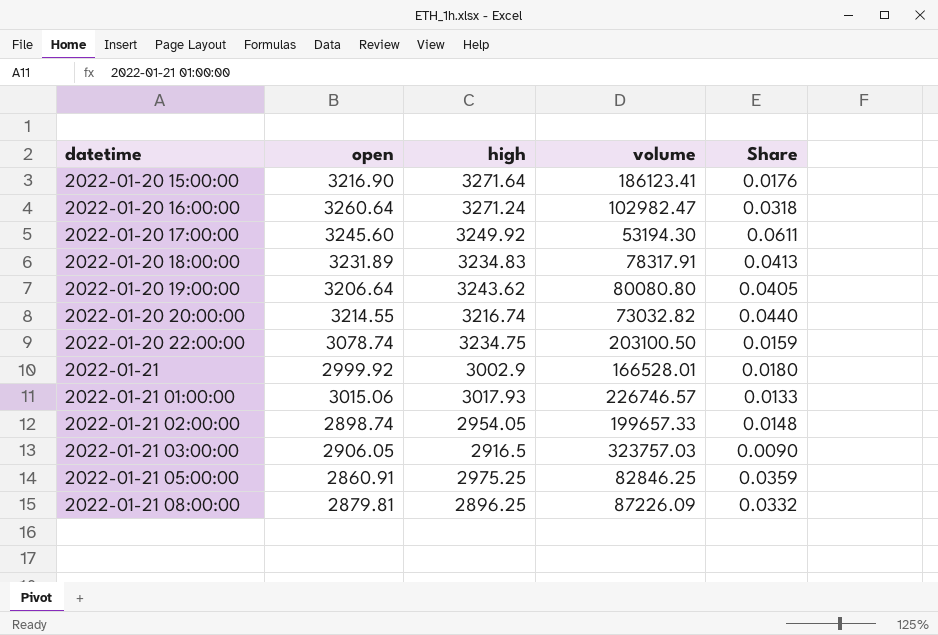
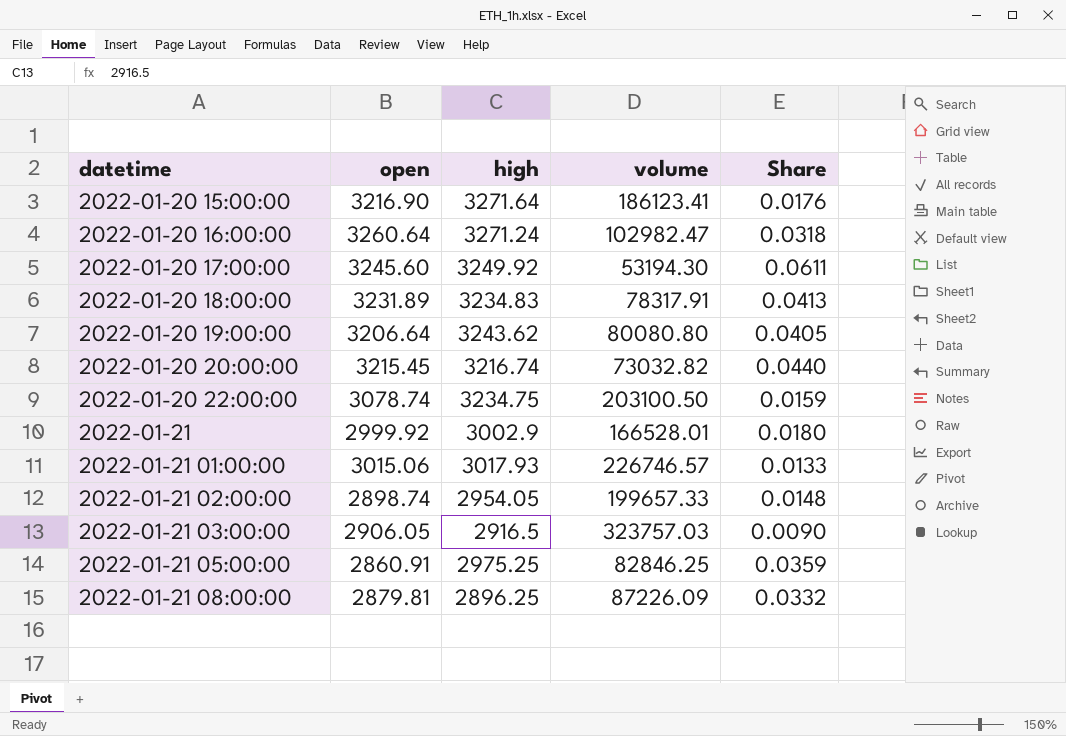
2022-01-20 20:00:00 | open: 3214.55 -> 3215.45

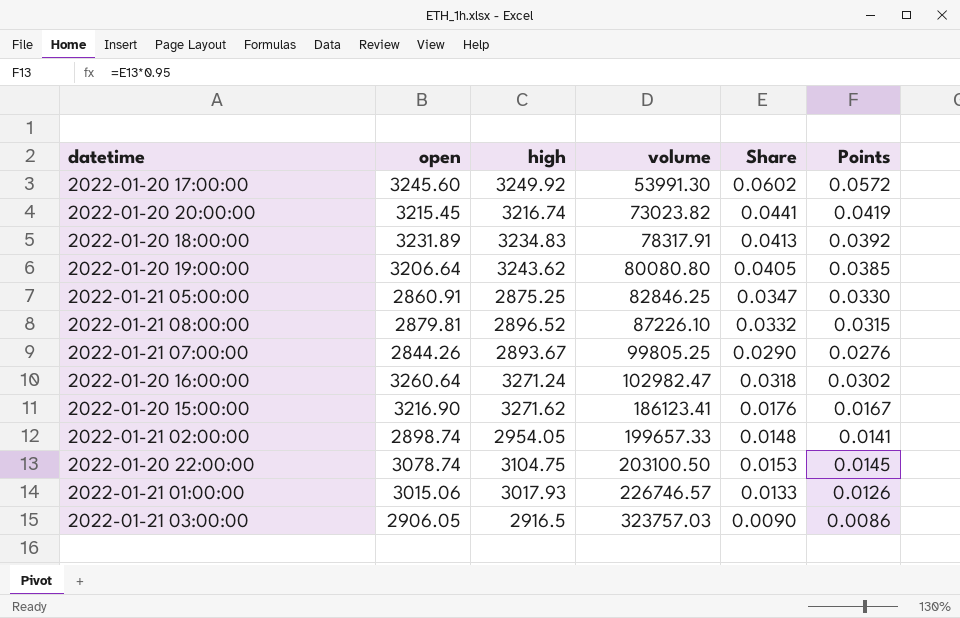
row order: datetime ascending -> volume ascending
column Points | formula: none -> [Share] * 0.95
row 2022-01-21: 2999.92 | 3002.9 | 166528.01 | 0.0180 -> none
2022-01-20 17:00:00 | volume: 53194.30 -> 53991.30
2022-01-20 17:00:00 | Share: 0.0611 -> 0.0602
2022-01-20 20:00:00 | volume: 73032.82 -> 73023.82
2022-01-20 20:00:00 | Share: 0.0440 -> 0.0441
2022-01-21 05:00:00 | high: 2975.25 -> 2875.25
2022-01-21 05:00:00 | Share: 0.0359 -> 0.0347
2022-01-21 08:00:00 | high: 2896.25 -> 2896.52
2022-01-21 08:00:00 | volume: 87226.09 -> 87226.10
row 2022-01-21 07:00:00: none -> 2844.26 | 2893.67 | 99805.25 | 0.0290 | 0.0276
2022-01-20 15:00:00 | high: 3271.64 -> 3271.62
2022-01-20 22:00:00 | high: 3234.75 -> 3104.75
2022-01-20 22:00:00 | Share: 0.0159 -> 0.0153

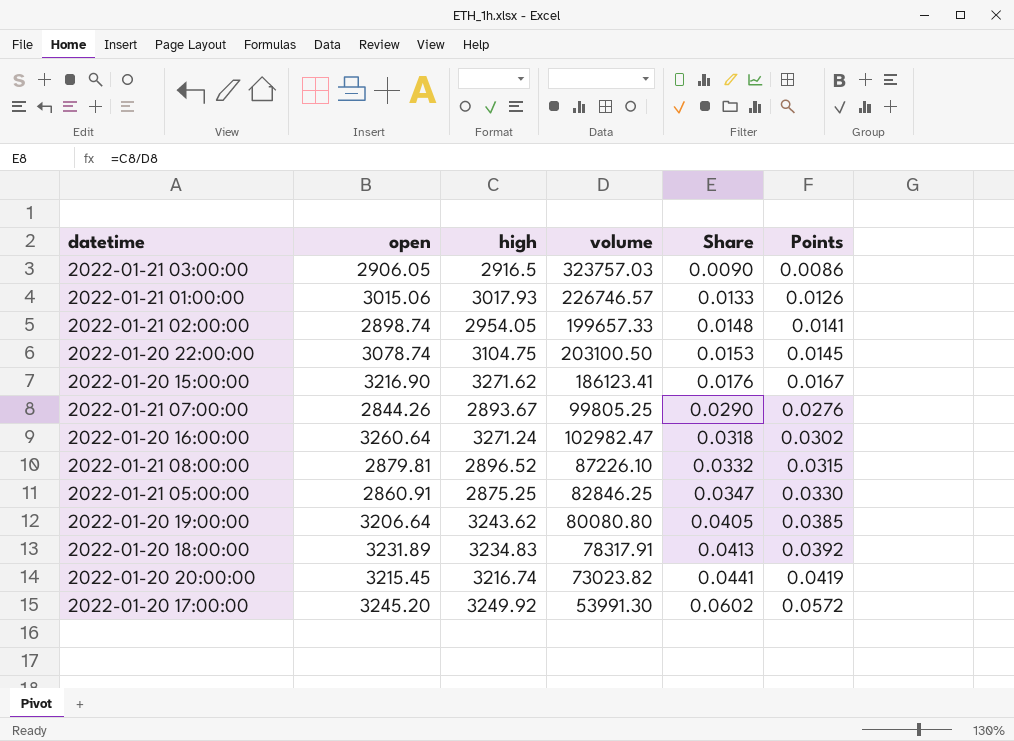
row order: volume ascending -> Share ascending
2022-01-20 17:00:00 | open: 3245.60 -> 3245.20

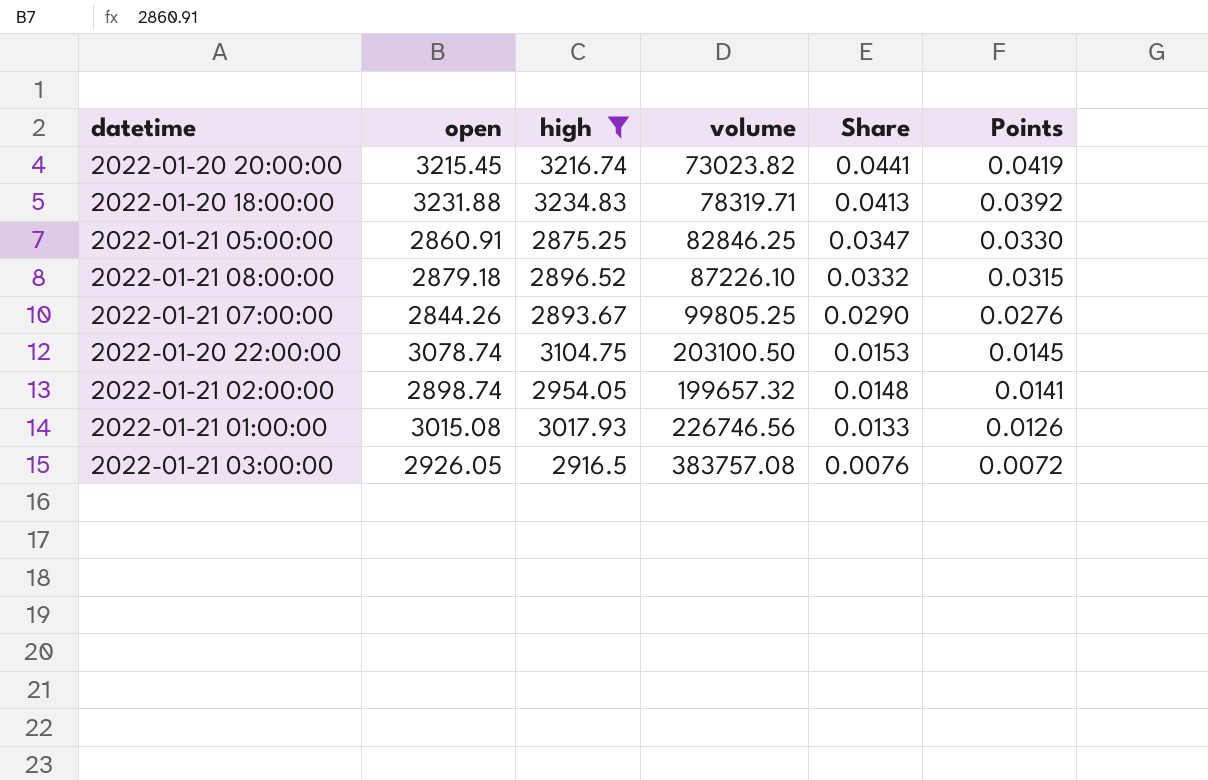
filter: none -> high <= 3234.83
row order: Share ascending -> Share descending
2022-01-20 18:00:00 | open: 3231.89 -> 3231.88
2022-01-20 18:00:00 | volume: 78317.91 -> 78319.71
2022-01-21 08:00:00 | open: 2879.81 -> 2879.18
2022-01-21 02:00:00 | volume: 199657.33 -> 199657.32
2022-01-21 01:00:00 | open: 3015.06 -> 3015.08
2022-01-21 01:00:00 | volume: 226746.57 -> 226746.56
2022-01-21 03:00:00 | open: 2906.05 -> 2926.05
2022-01-21 03:00:00 | volume: 323757.03 -> 383757.08
2022-01-21 03:00:00 | Share: 0.0090 -> 0.0076
2022-01-21 03:00:00 | Points: 0.0086 -> 0.0072

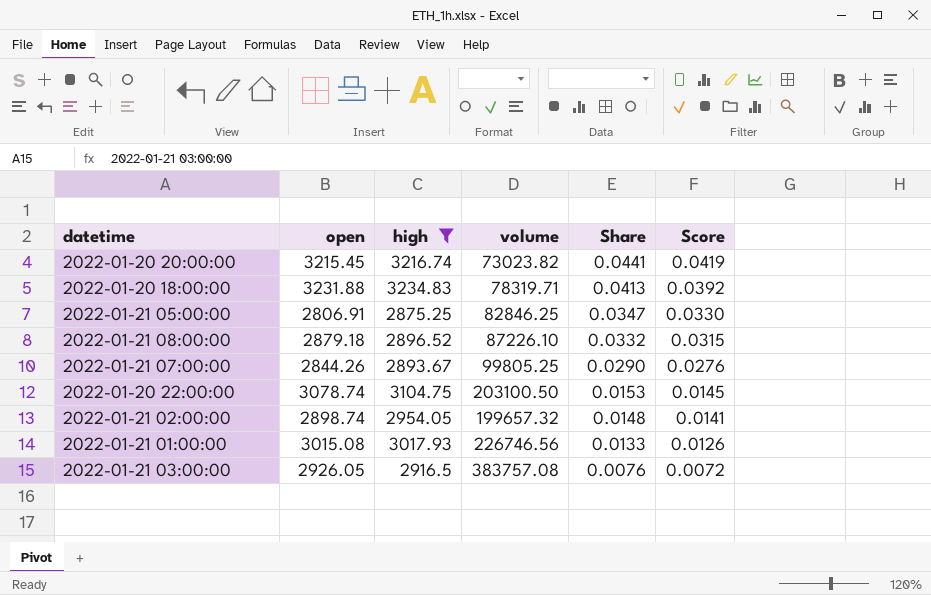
column name: Points -> Score
2022-01-21 05:00:00 | open: 2860.91 -> 2806.91

